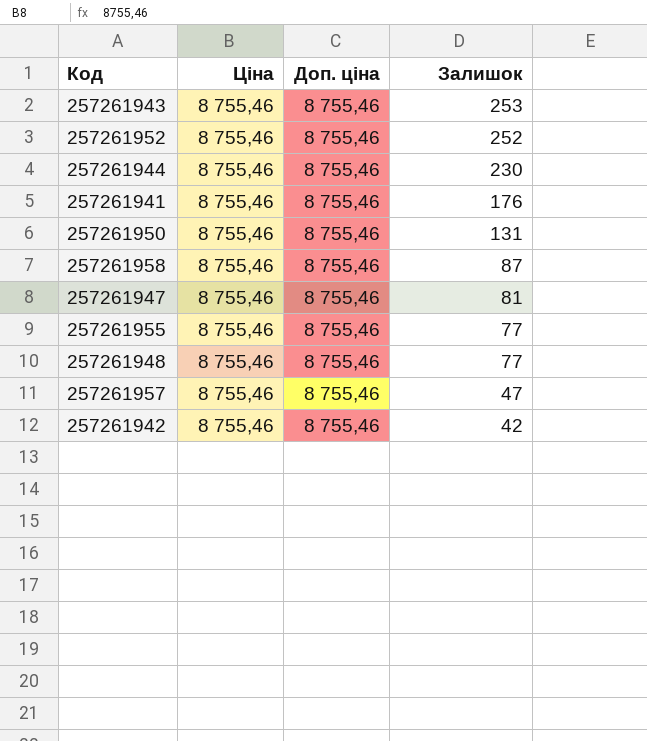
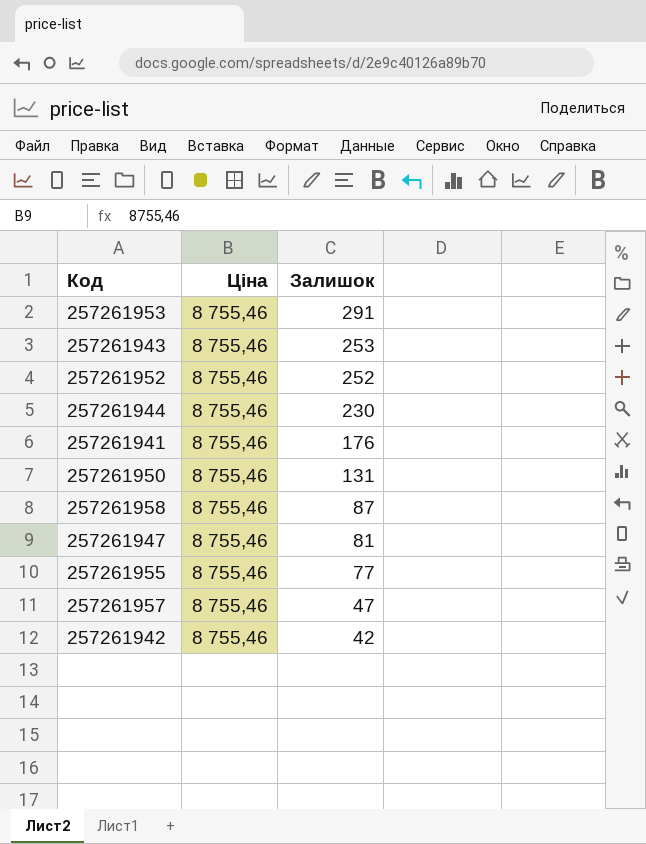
column Доп. ціна | position: 3 -> none
row 257261948: 8 755,46 | 8 755,46 | 77 -> none
row 257261953: none -> 8 755,46 | 291

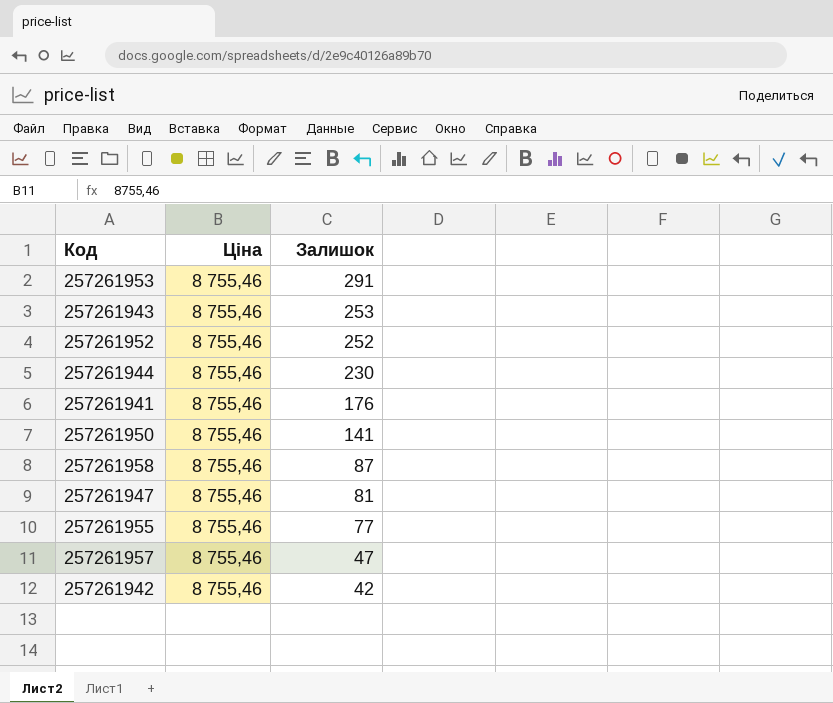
257261950 | Залишок: 131 -> 141

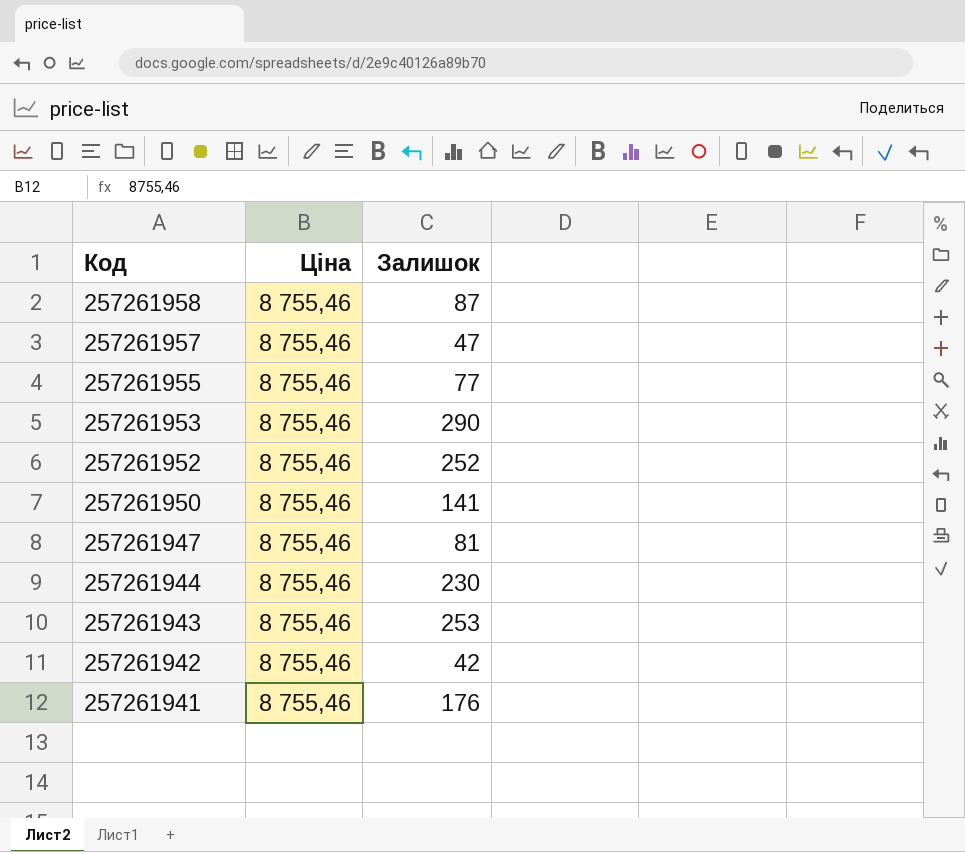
row order: Залишок descending -> Код descending
257261953 | Залишок: 291 -> 290

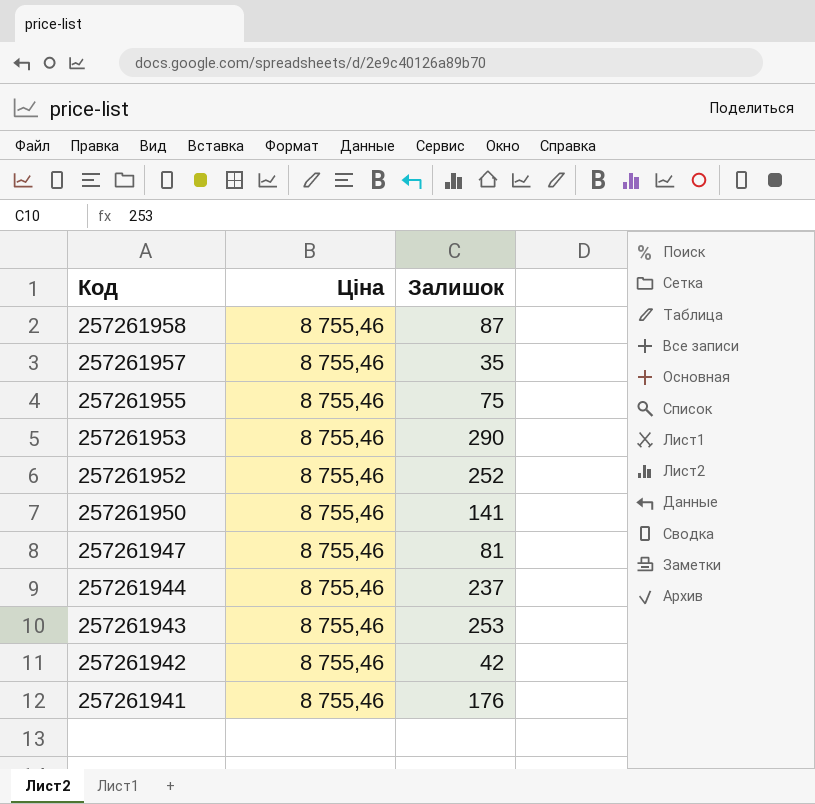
257261957 | Залишок: 47 -> 35
257261955 | Залишок: 77 -> 75
257261944 | Залишок: 230 -> 237

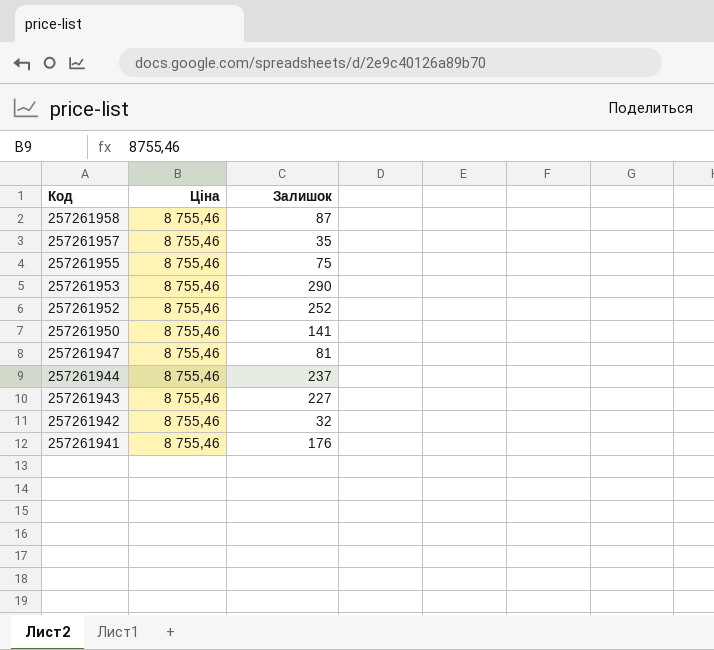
257261943 | Залишок: 253 -> 227
257261942 | Залишок: 42 -> 32

